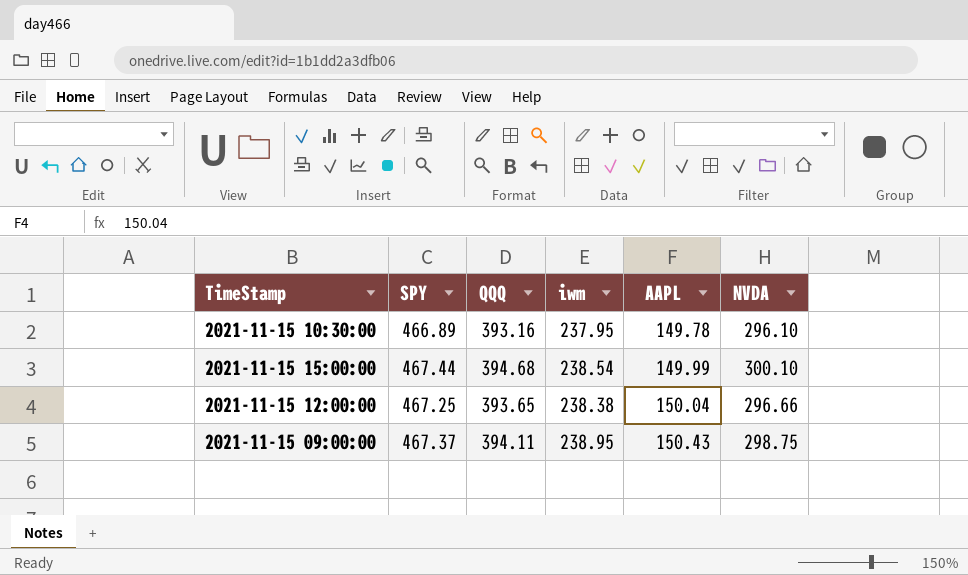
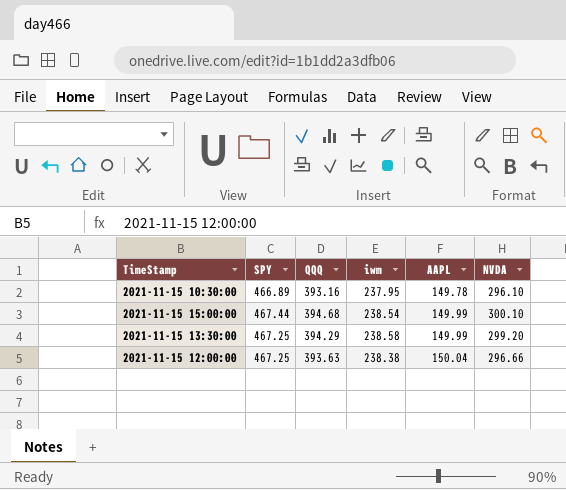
row 2021-11-15 09:00:00: 467.37 | 394.11 | 238.95 | 150.43 | 298.75 -> none
row 2021-11-15 13:30:00: none -> 467.25 | 394.29 | 238.58 | 149.99 | 299.20
2021-11-15 12:00:00 | QQQ: 393.65 -> 393.63

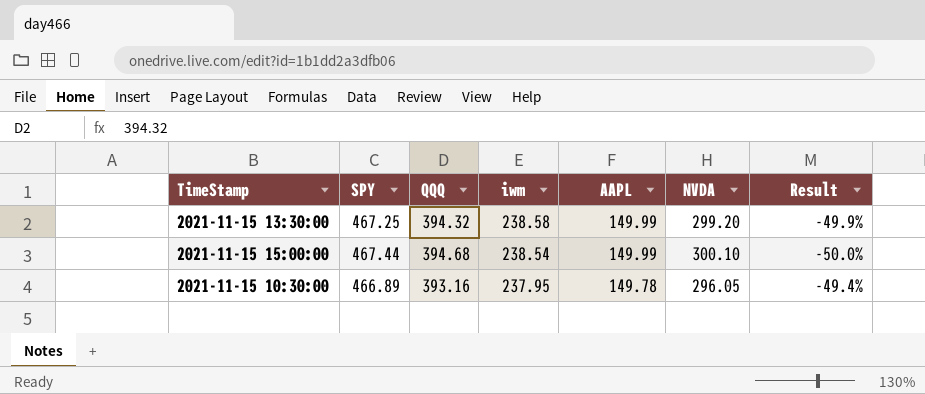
row order: AAPL ascending -> iwm descending
column Result | formula: none -> ([AAPL] - [NVDA]) / [NVDA]
row 2021-11-15 12:00:00: 467.25 | 393.63 | 238.38 | 150.04 | 296.66 -> none
2021-11-15 13:30:00 | QQQ: 394.29 -> 394.32
2021-11-15 10:30:00 | NVDA: 296.10 -> 296.05

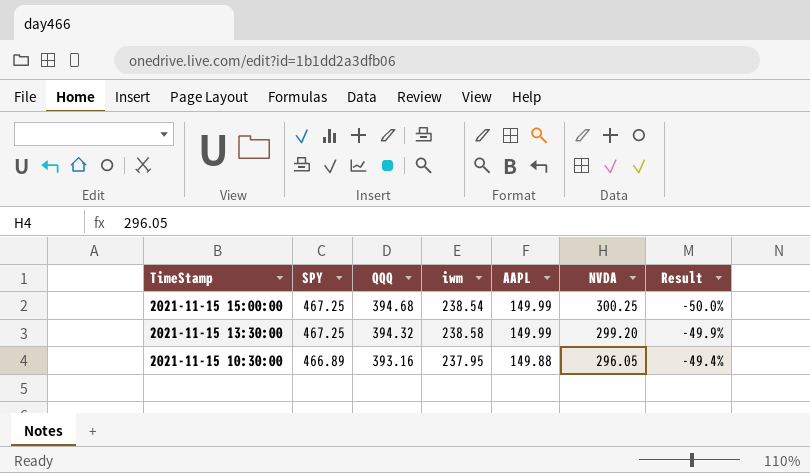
row order: iwm descending -> TimeStamp descending
2021-11-15 15:00:00 | SPY: 467.44 -> 467.25
2021-11-15 15:00:00 | NVDA: 300.10 -> 300.25
2021-11-15 10:30:00 | AAPL: 149.78 -> 149.88

